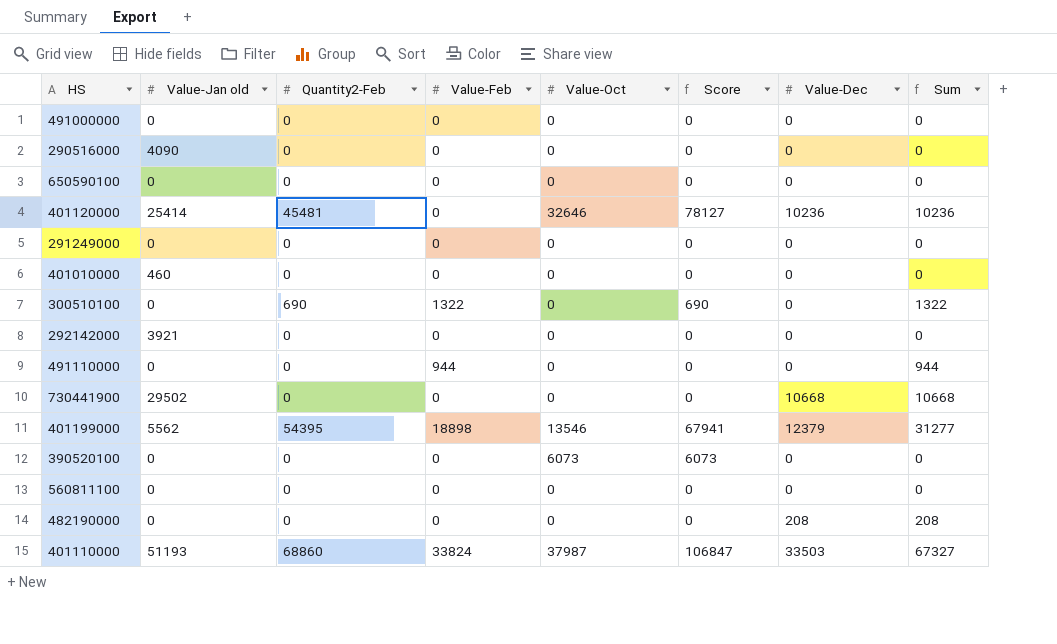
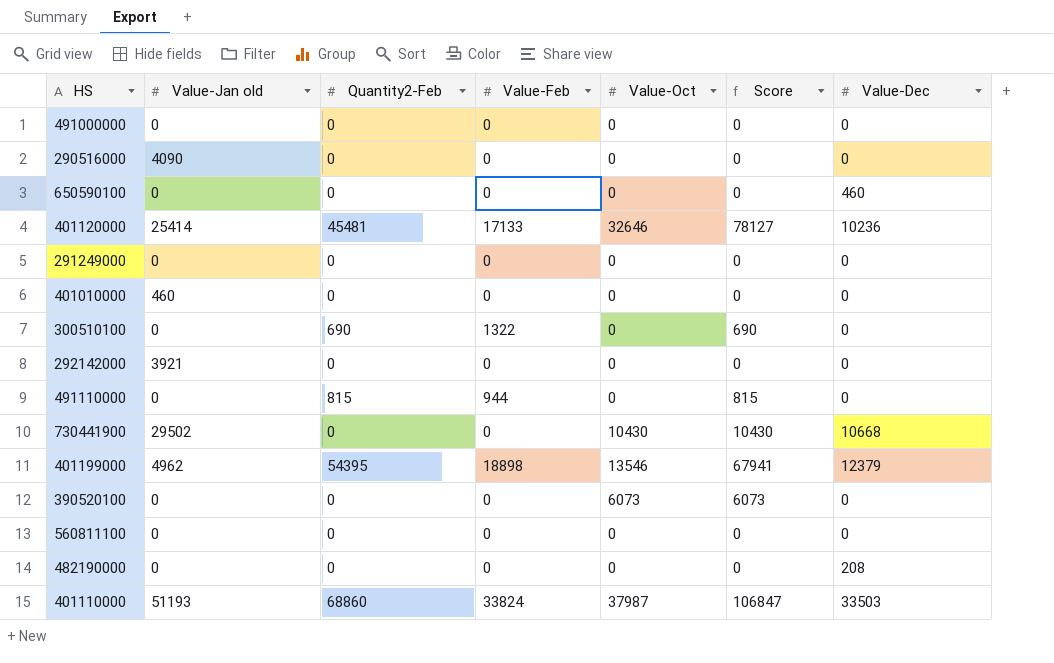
column Sum | formula: [Value-Feb] + [Value-Dec] -> none
650590100 | Value-Dec: 0 -> 460
401120000 | Value-Feb: 0 -> 17133
491110000 | Quantity2-Feb: 0 -> 815
491110000 | Score: 0 -> 815
730441900 | Value-Oct: 0 -> 10430
730441900 | Score: 0 -> 10430
401199000 | Value-Jan old: 5562 -> 4962

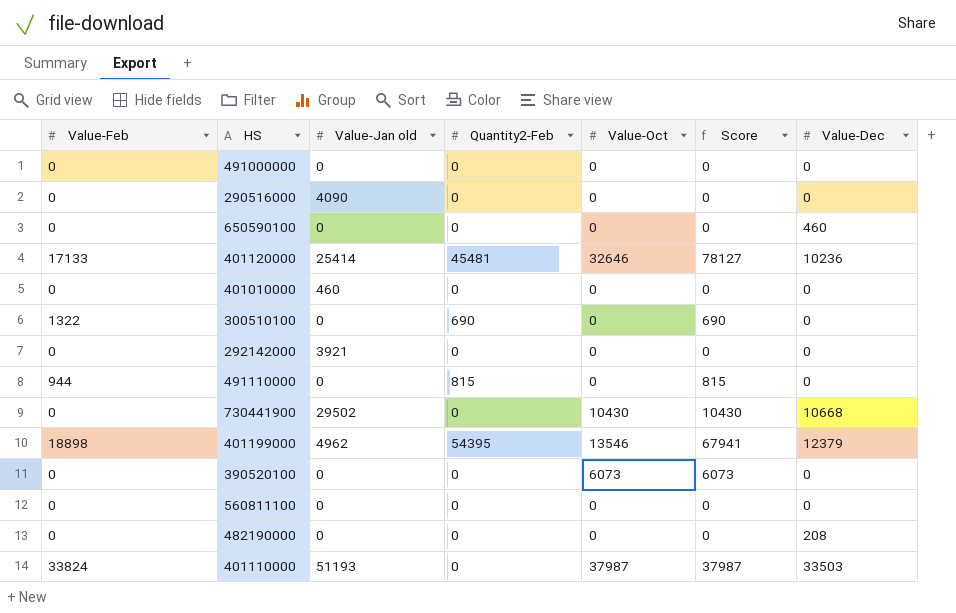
column Value-Feb | position: 4 -> 1
row 291249000: 0 | 0 | 0 | 0 | 0 | 0 -> none
401110000 | Quantity2-Feb: 68860 -> 0
401110000 | Score: 106847 -> 37987

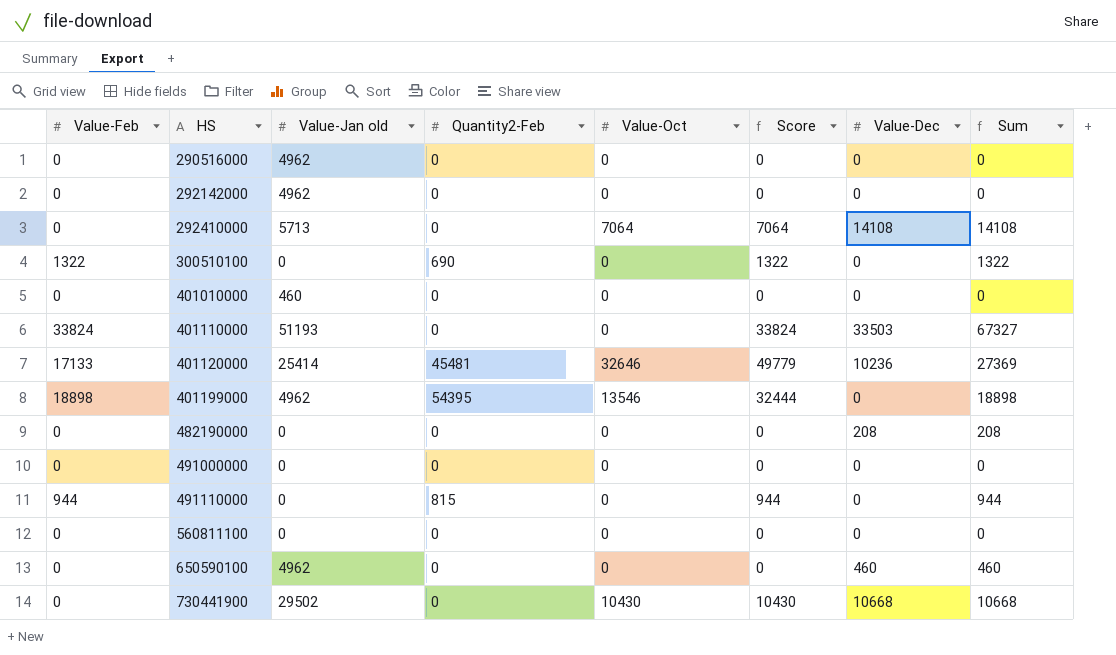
row order: none -> HS ascending
column Score | formula: [Quantity2-Feb] + [Value-Oct] -> [Value-Feb] + [Value-Oct]
column Sum | formula: none -> [Value-Feb] + [Value-Dec]
row 390520100: 0 | 0 | 0 | 6073 | 6073 | 0 -> none
290516000 | Value-Jan old: 4090 -> 4962
292142000 | Value-Jan old: 3921 -> 4962
row 292410000: none -> 0 | 5713 | 0 | 7064 | 7064 | 14108 | 14108
401110000 | Value-Oct: 37987 -> 0
401199000 | Value-Dec: 12379 -> 0
650590100 | Value-Jan old: 0 -> 4962

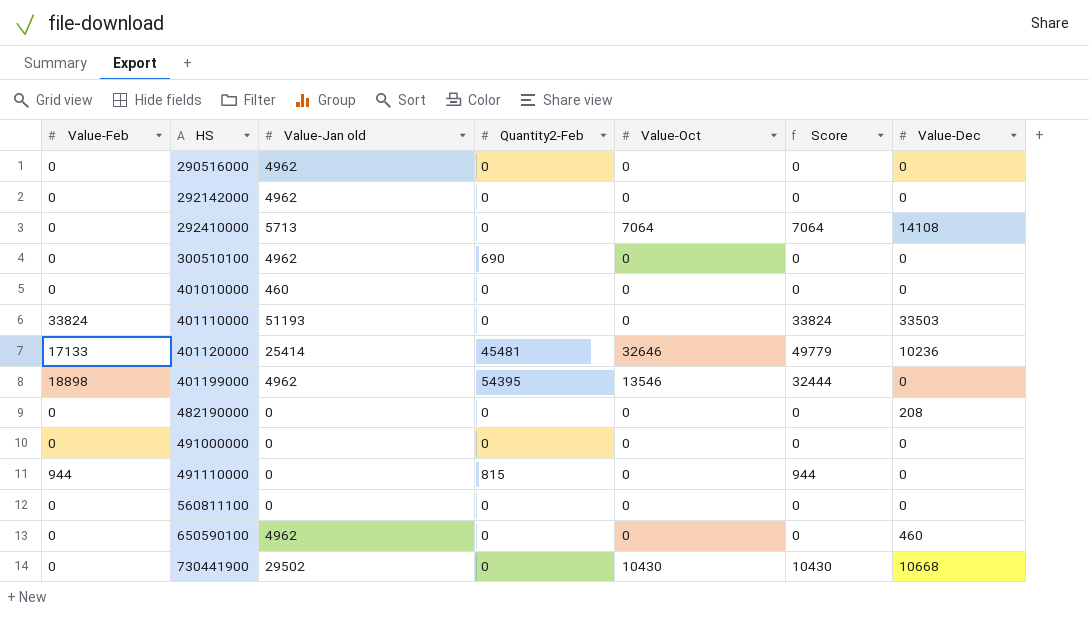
column Sum | formula: [Value-Feb] + [Value-Dec] -> none
300510100 | Value-Feb: 1322 -> 0
300510100 | Value-Jan old: 0 -> 4962
300510100 | Score: 1322 -> 0

